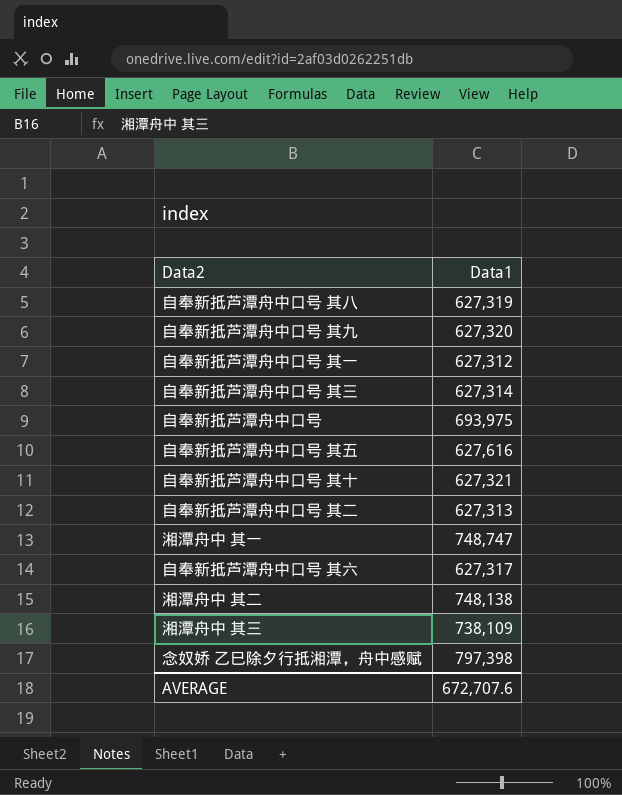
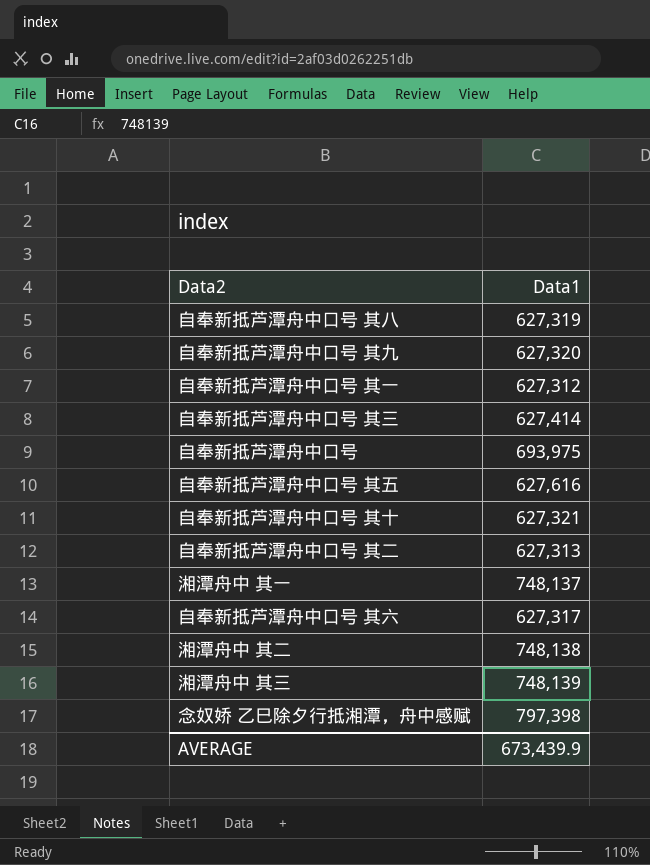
自奉新抵芦潭舟中口号 其三 | Data1: 627,314 -> 627,414
湘潭舟中 其一 | Data1: 748,747 -> 748,137
湘潭舟中 其三 | Data1: 738,109 -> 748,139
AVERAGE | Data1: 672,707.6 -> 673,439.9

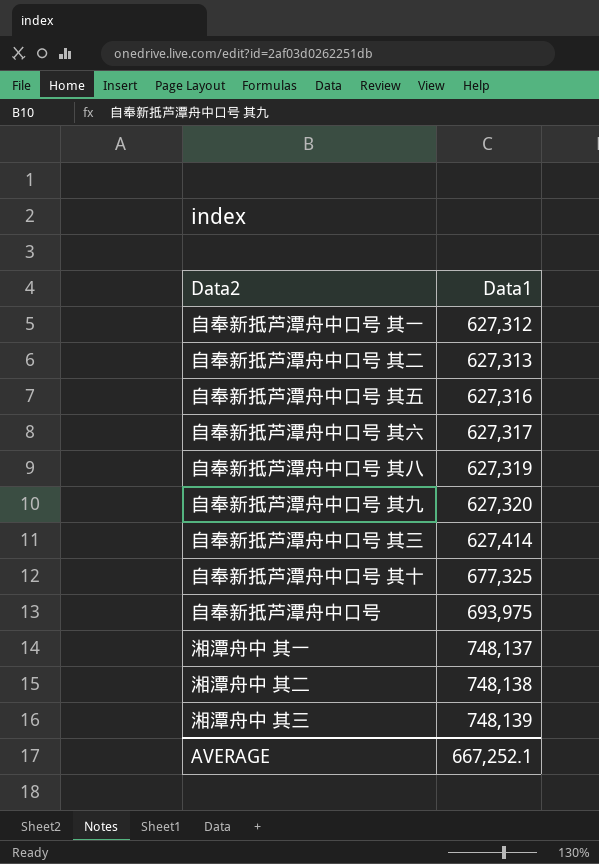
row order: none -> Data1 ascending
row 念奴娇 乙巳除夕行抵湘潭，舟中感赋: 797,398 -> none
自奉新抵芦潭舟中口号 其五 | Data1: 627,616 -> 627,316
自奉新抵芦潭舟中口号 其十 | Data1: 627,321 -> 677,325
AVERAGE | Data1: 673,439.9 -> 667,252.1

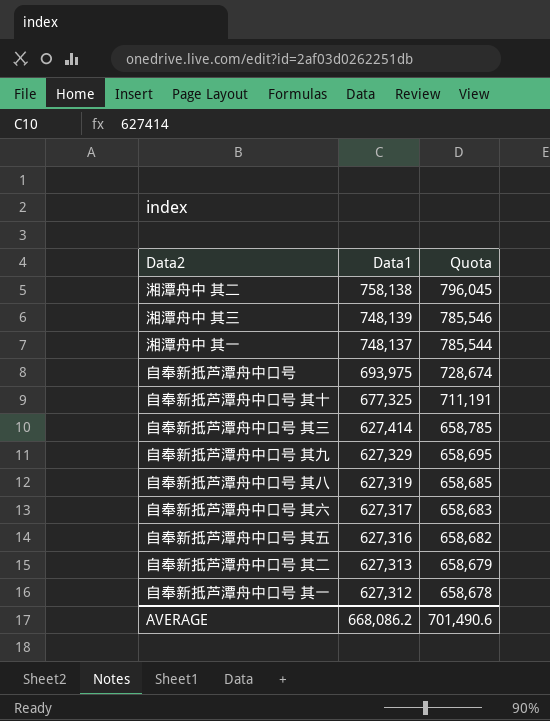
row order: Data1 ascending -> Data1 descending
column Quota | formula: none -> [Data1] * 1.05
湘潭舟中 其二 | Data1: 748,138 -> 758,138
自奉新抵芦潭舟中口号 其九 | Data1: 627,320 -> 627,329
AVERAGE | Data1: 667,252.1 -> 668,086.2

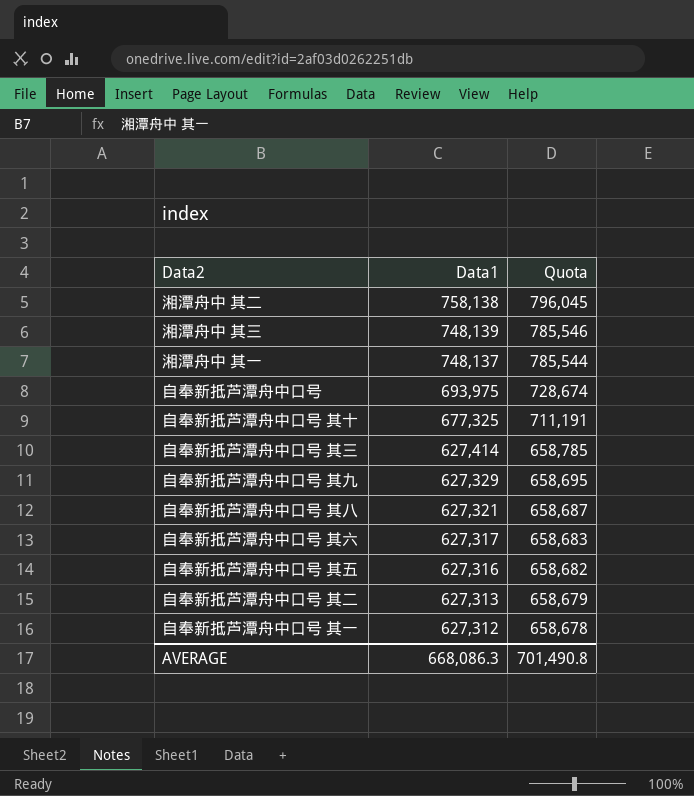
自奉新抵芦潭舟中口号 其八 | Data1: 627,319 -> 627,321
自奉新抵芦潭舟中口号 其八 | Quota: 658,685 -> 658,687
AVERAGE | Data1: 668,086.2 -> 668,086.3
AVERAGE | Quota: 701,490.6 -> 701,490.8

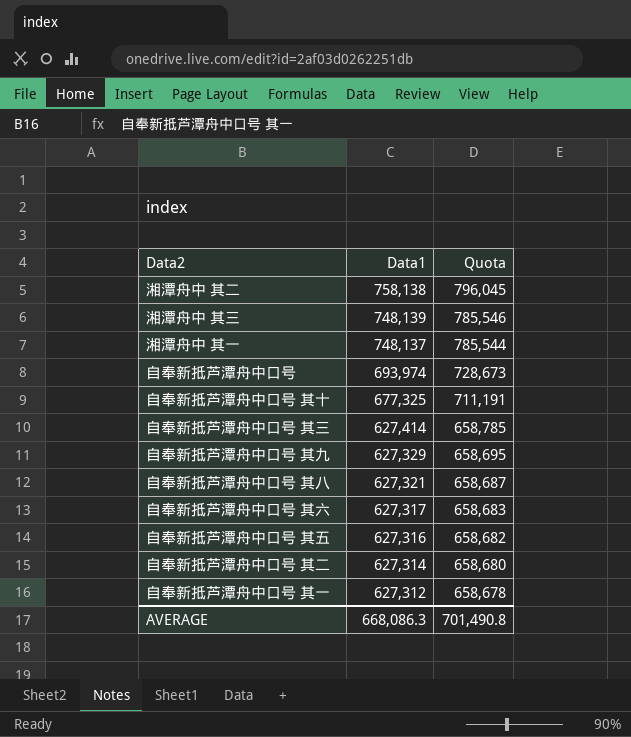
自奉新抵芦潭舟中口号 | Data1: 693,975 -> 693,974
自奉新抵芦潭舟中口号 | Quota: 728,674 -> 728,673
自奉新抵芦潭舟中口号 其二 | Data1: 627,313 -> 627,314
自奉新抵芦潭舟中口号 其二 | Quota: 658,679 -> 658,680

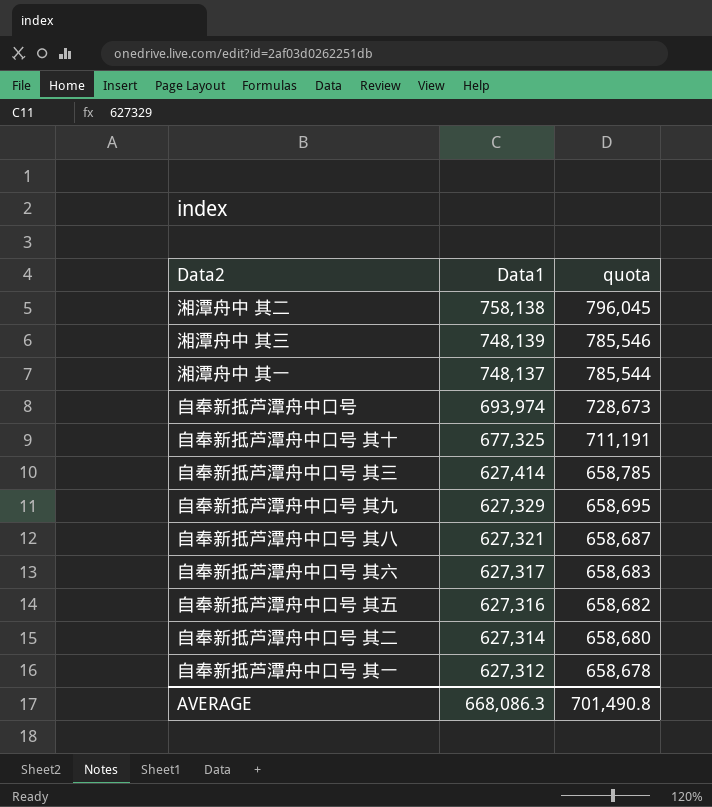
column name: Quota -> quota

